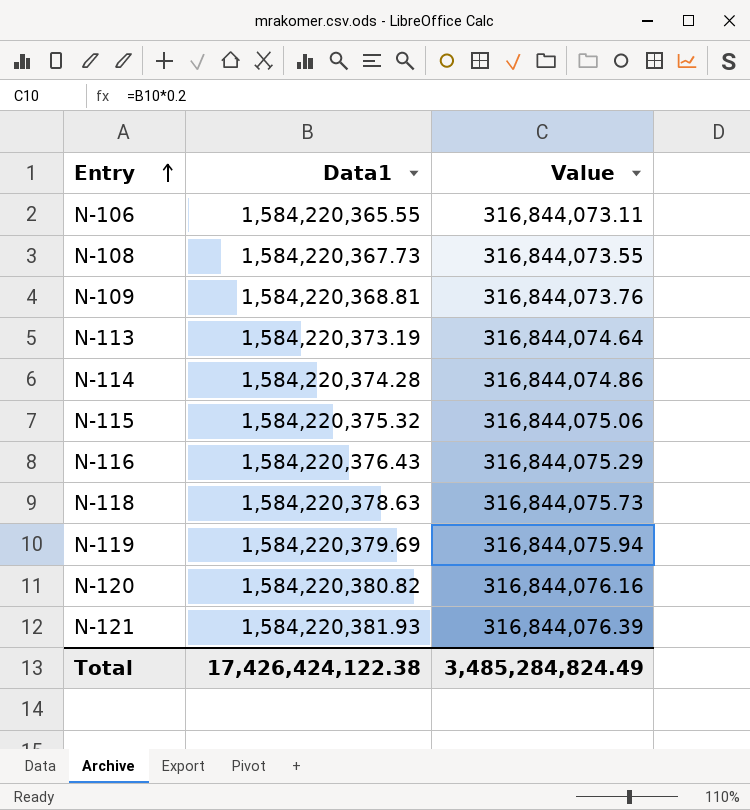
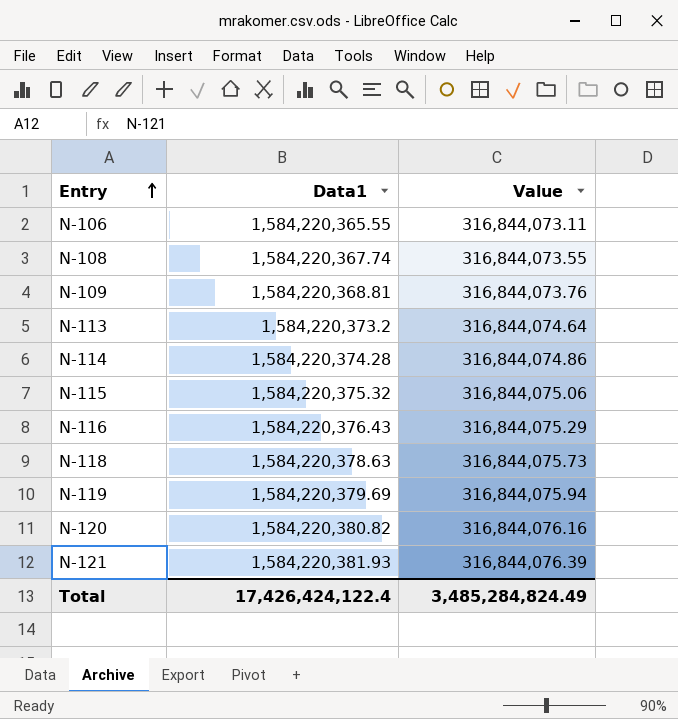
N-108 | Data1: 1,584,220,367.73 -> 1,584,220,367.74
N-113 | Data1: 1,584,220,373.19 -> 1,584,220,373.2
Total | Data1: 17,426,424,122.38 -> 17,426,424,122.4

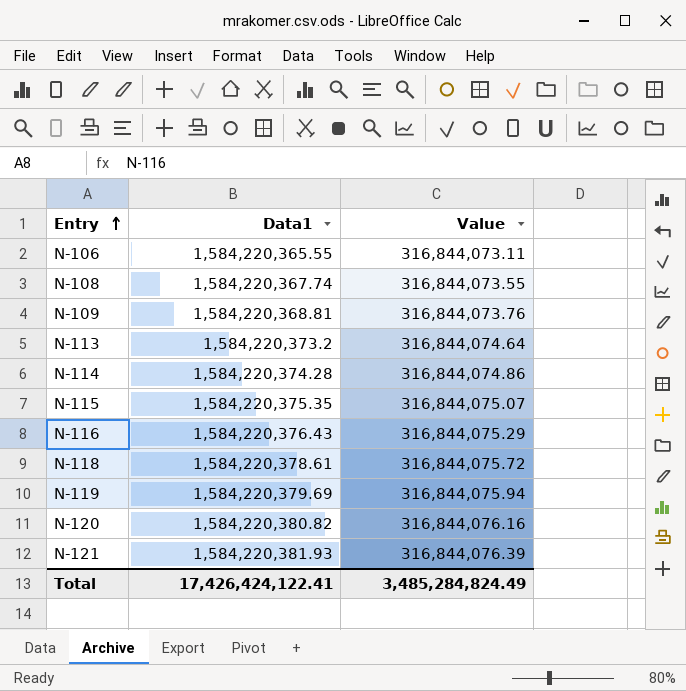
N-115 | Data1: 1,584,220,375.32 -> 1,584,220,375.35
N-115 | Value: 316,844,075.06 -> 316,844,075.07
N-118 | Data1: 1,584,220,378.63 -> 1,584,220,378.61
N-118 | Value: 316,844,075.73 -> 316,844,075.72
Total | Data1: 17,426,424,122.4 -> 17,426,424,122.41

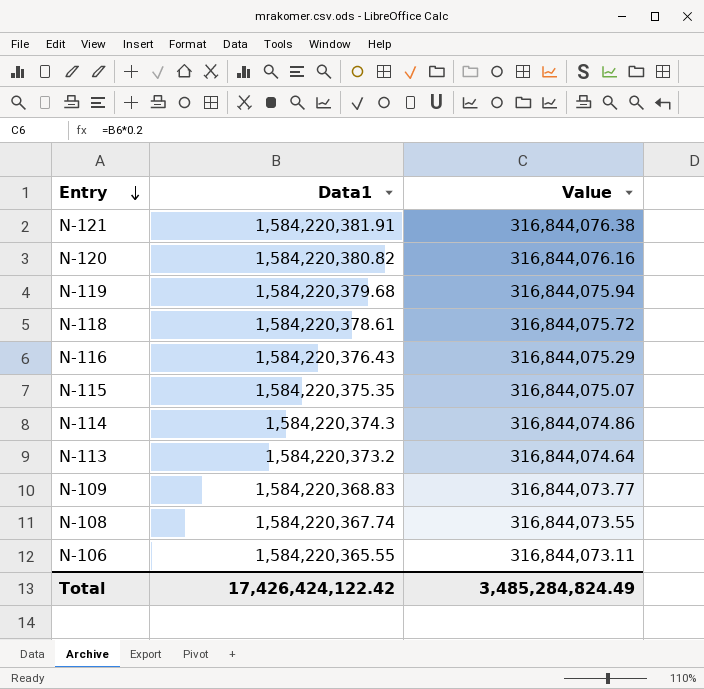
row order: Entry ascending -> Entry descending
N-121 | Data1: 1,584,220,381.93 -> 1,584,220,381.91
N-121 | Value: 316,844,076.39 -> 316,844,076.38
N-119 | Data1: 1,584,220,379.69 -> 1,584,220,379.68
N-114 | Data1: 1,584,220,374.28 -> 1,584,220,374.3
N-109 | Data1: 1,584,220,368.81 -> 1,584,220,368.83
N-109 | Value: 316,844,073.76 -> 316,844,073.77
Total | Data1: 17,426,424,122.41 -> 17,426,424,122.42

